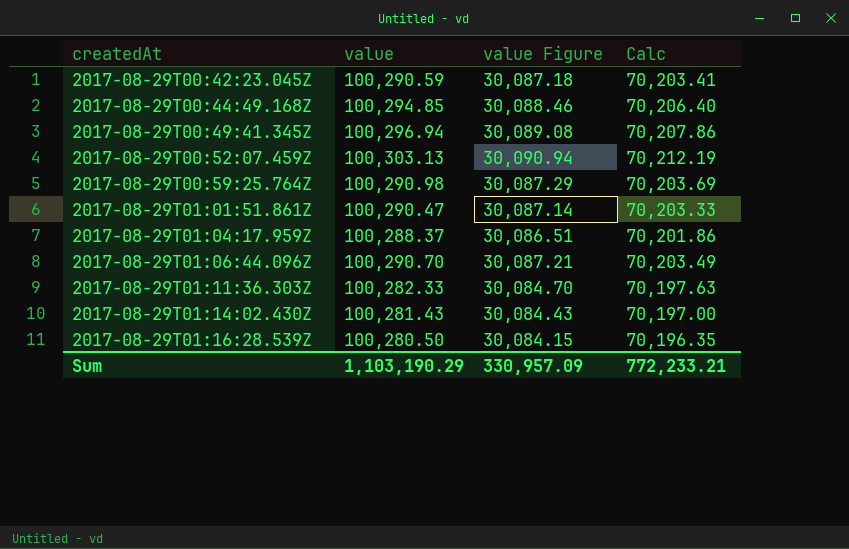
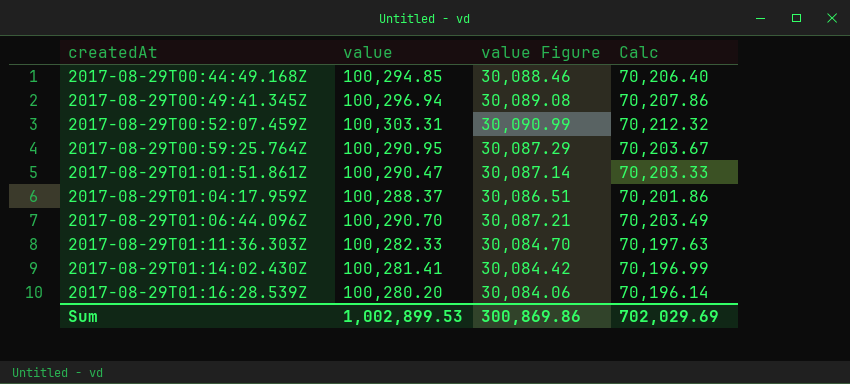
row 2017-08-29T00:42:23.045Z: 100,290.59 | 30,087.18 | 70,203.41 -> none
2017-08-29T00:52:07.459Z | value: 100,303.13 -> 100,303.31
2017-08-29T00:52:07.459Z | value Figure: 30,090.94 -> 30,090.99
2017-08-29T00:52:07.459Z | Calc: 70,212.19 -> 70,212.32
2017-08-29T00:59:25.764Z | value: 100,290.98 -> 100,290.95
2017-08-29T00:59:25.764Z | Calc: 70,203.69 -> 70,203.67
2017-08-29T01:14:02.430Z | value: 100,281.43 -> 100,281.41
2017-08-29T01:14:02.430Z | value Figure: 30,084.43 -> 30,084.42
2017-08-29T01:14:02.430Z | Calc: 70,197.00 -> 70,196.99
2017-08-29T01:16:28.539Z | value: 100,280.50 -> 100,280.20
2017-08-29T01:16:28.539Z | value Figure: 30,084.15 -> 30,084.06
2017-08-29T01:16:28.539Z | Calc: 70,196.35 -> 70,196.14
Sum | value: 1,103,190.29 -> 1,002,899.53
Sum | value Figure: 330,957.09 -> 300,869.86
Sum | Calc: 772,233.21 -> 702,029.69

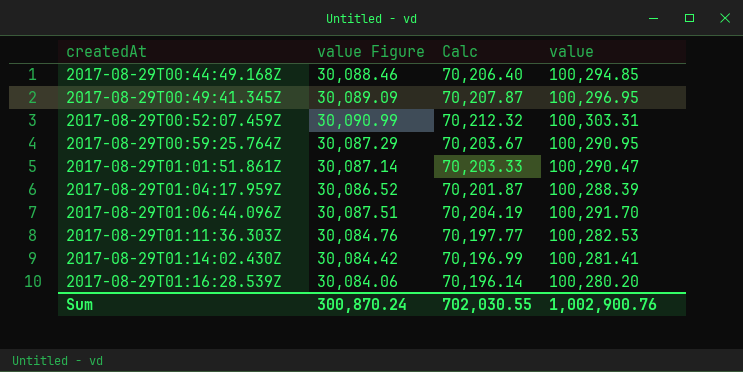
column value | position: 2 -> 4
2017-08-29T00:49:41.345Z | value Figure: 30,089.08 -> 30,089.09
2017-08-29T00:49:41.345Z | Calc: 70,207.86 -> 70,207.87
2017-08-29T00:49:41.345Z | value: 100,296.94 -> 100,296.95
2017-08-29T01:04:17.959Z | value Figure: 30,086.51 -> 30,086.52
2017-08-29T01:04:17.959Z | Calc: 70,201.86 -> 70,201.87
2017-08-29T01:04:17.959Z | value: 100,288.37 -> 100,288.39
2017-08-29T01:06:44.096Z | value Figure: 30,087.21 -> 30,087.51
2017-08-29T01:06:44.096Z | Calc: 70,203.49 -> 70,204.19
2017-08-29T01:06:44.096Z | value: 100,290.70 -> 100,291.70
2017-08-29T01:11:36.303Z | value Figure: 30,084.70 -> 30,084.76
2017-08-29T01:11:36.303Z | Calc: 70,197.63 -> 70,197.77
2017-08-29T01:11:36.303Z | value: 100,282.33 -> 100,282.53
Sum | value Figure: 300,869.86 -> 300,870.24
Sum | Calc: 702,029.69 -> 702,030.55
Sum | value: 1,002,899.53 -> 1,002,900.76

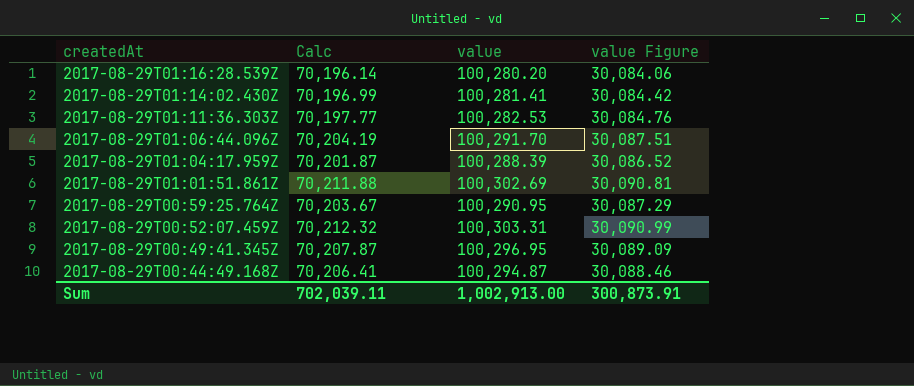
row order: createdAt ascending -> createdAt descending
column value Figure | position: 2 -> 4
2017-08-29T01:01:51.861Z | Calc: 70,203.33 -> 70,211.88
2017-08-29T01:01:51.861Z | value: 100,290.47 -> 100,302.69
2017-08-29T01:01:51.861Z | value Figure: 30,087.14 -> 30,090.81
2017-08-29T00:44:49.168Z | Calc: 70,206.40 -> 70,206.41
2017-08-29T00:44:49.168Z | value: 100,294.85 -> 100,294.87
Sum | Calc: 702,030.55 -> 702,039.11
Sum | value: 1,002,900.76 -> 1,002,913.00
Sum | value Figure: 300,870.24 -> 300,873.91

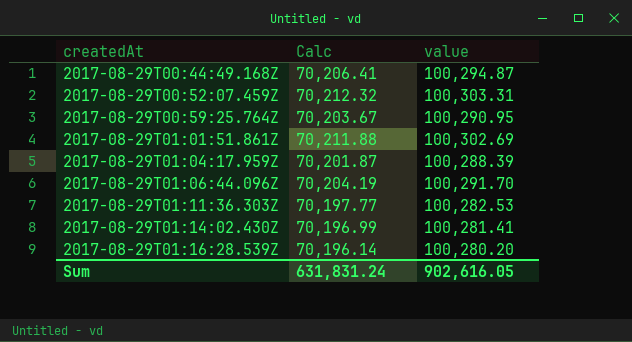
row order: createdAt descending -> createdAt ascending
column value Figure | formula: [value] * 0.3 -> none
row 2017-08-29T00:49:41.345Z: 70,207.87 | 100,296.95 | 30,089.09 -> none
Sum | Calc: 702,039.11 -> 631,831.24
Sum | value: 1,002,913.00 -> 902,616.05

